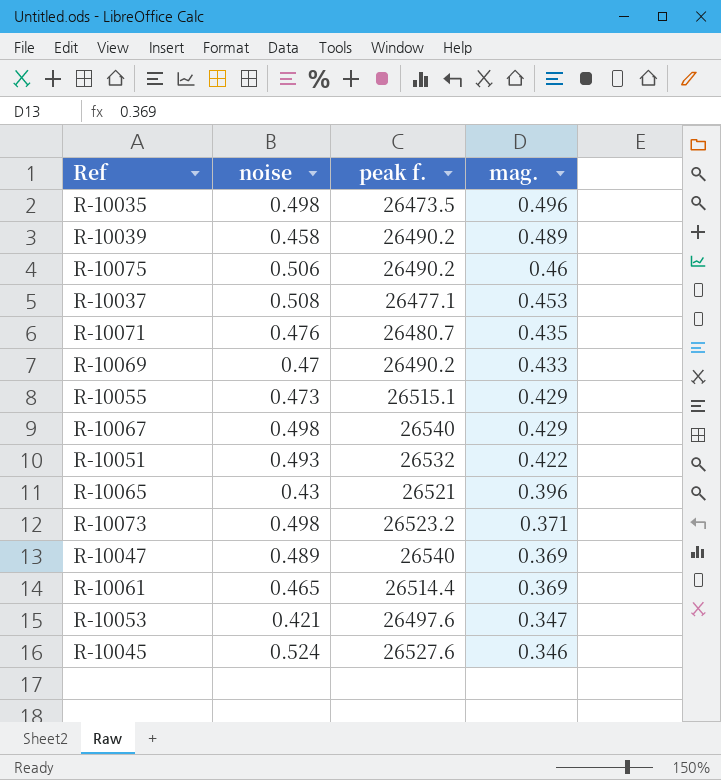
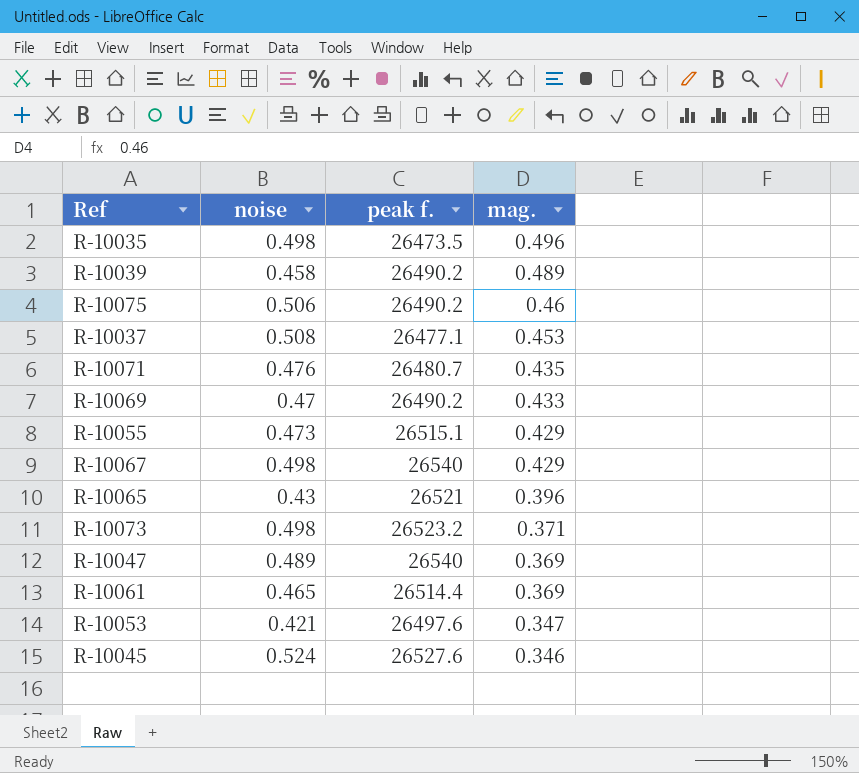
row R-10051: 0.493 | 26532 | 0.422 -> none

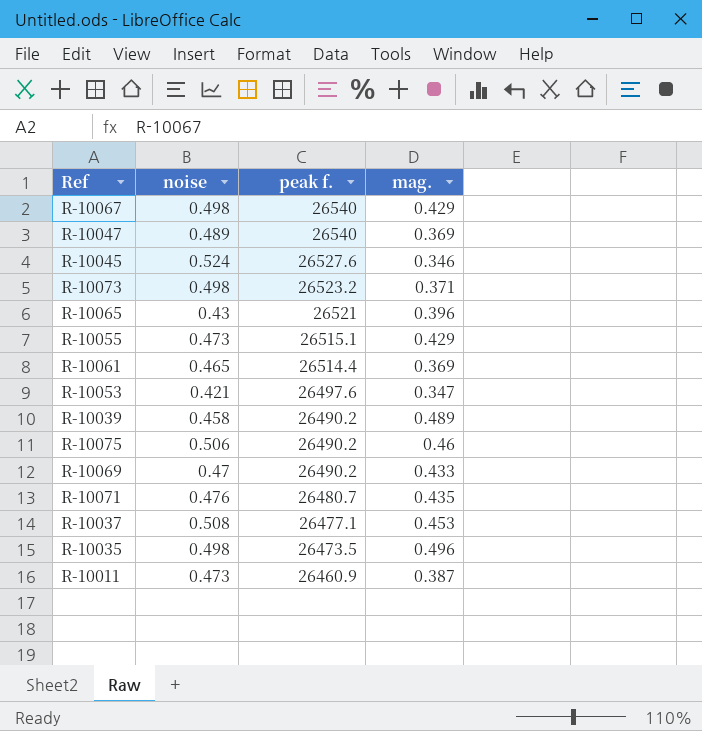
row order: mag. descending -> peak f. descending
row R-10011: none -> 0.473 | 26460.9 | 0.387

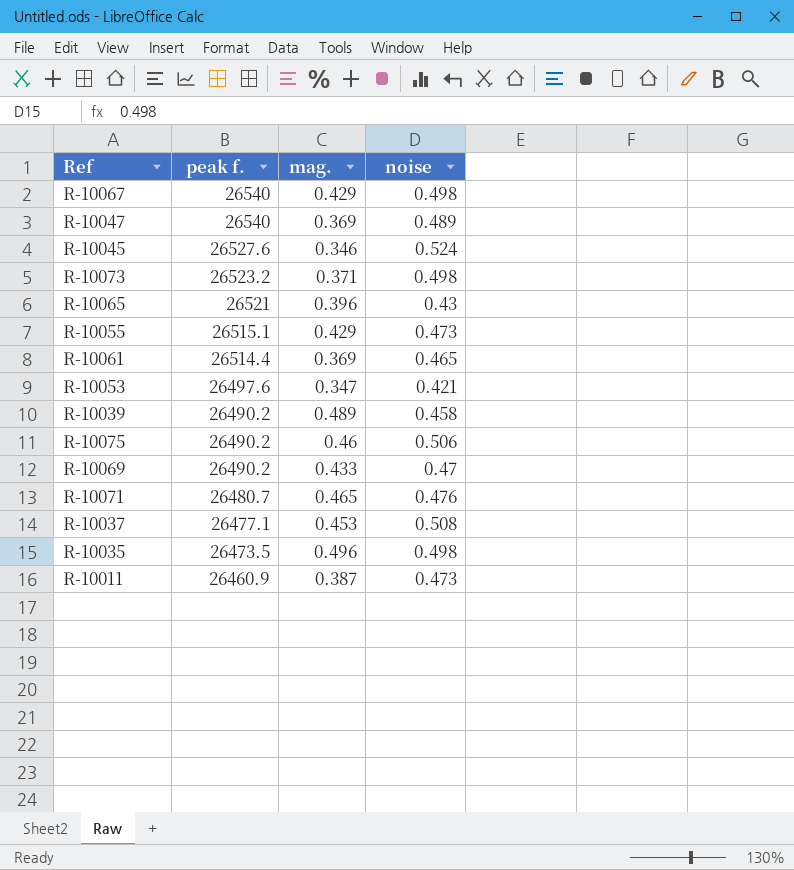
column noise | position: 2 -> 4
R-10071 | mag.: 0.435 -> 0.465

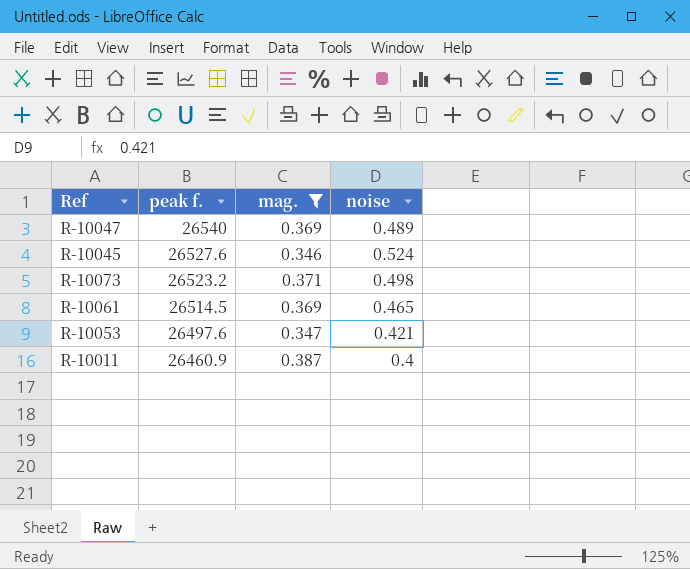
filter: none -> mag. <= 0.387
R-10061 | peak f.: 26514.4 -> 26514.5
R-10011 | noise: 0.473 -> 0.4

